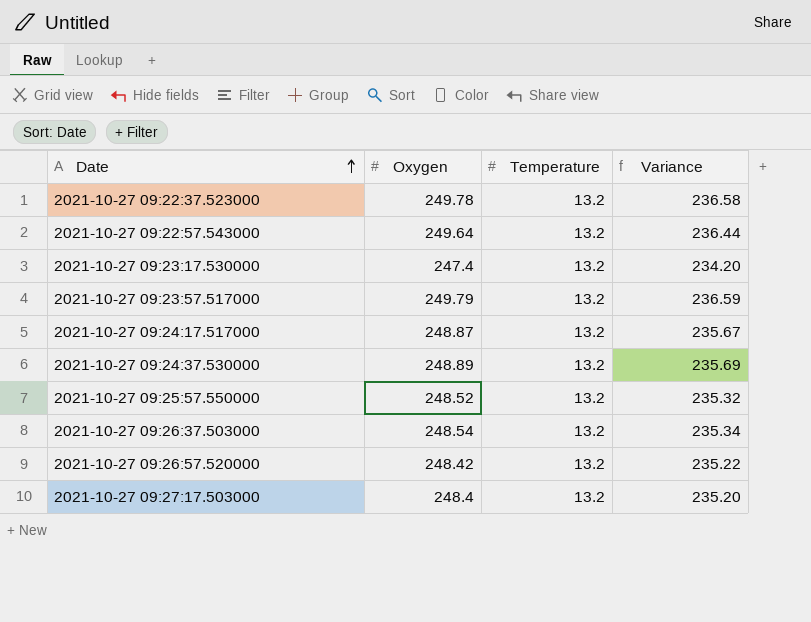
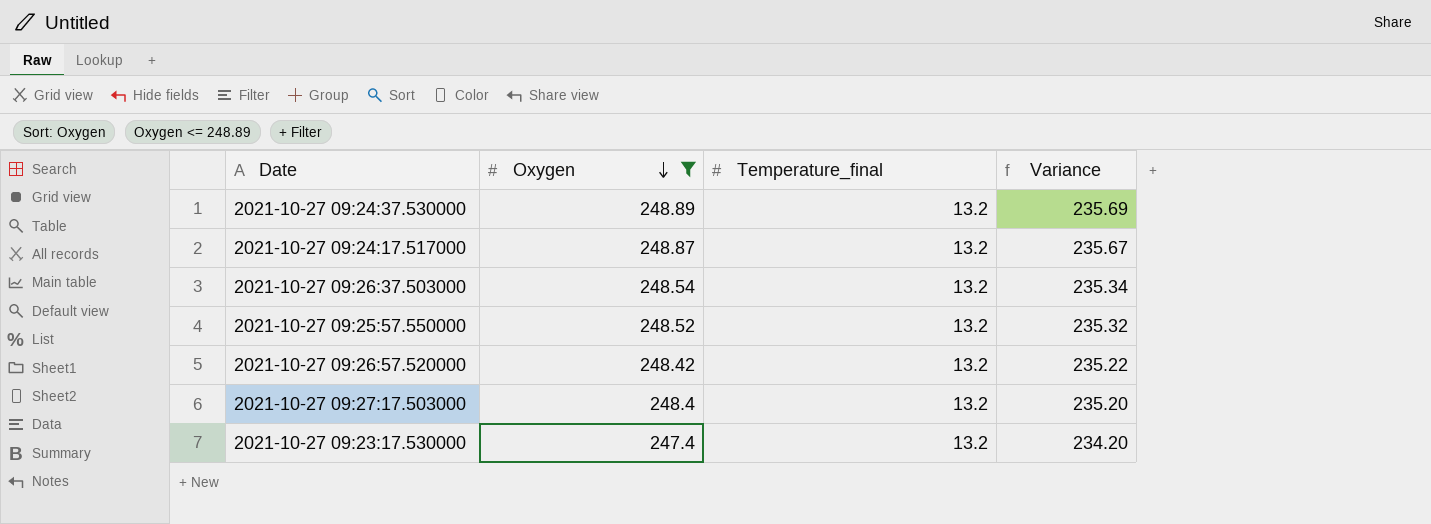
filter: none -> Oxygen <= 248.89
row order: Date ascending -> Oxygen descending
column name: Temperature -> Temperature_final

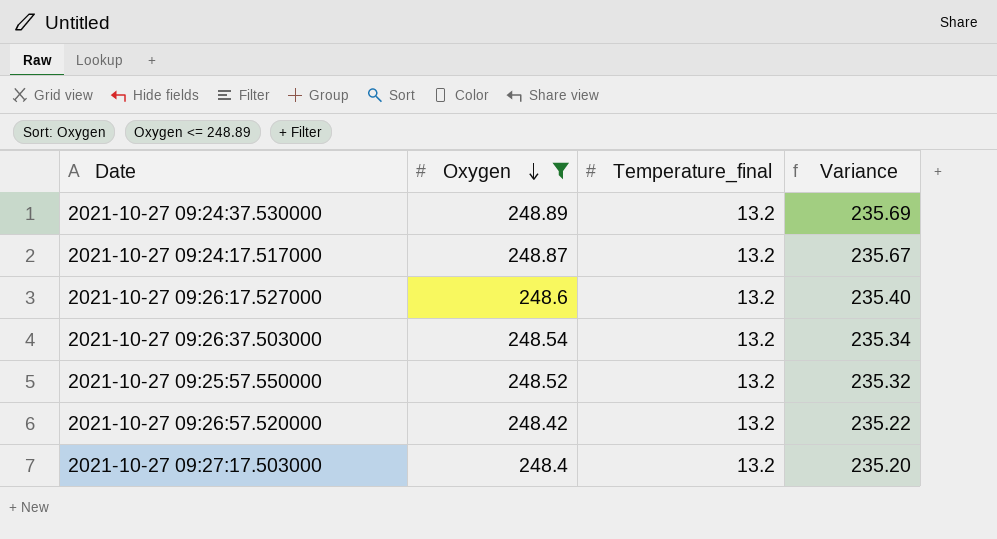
row 2021-10-27 09:23:17.530000: 247.4 | 13.2 | 234.20 -> none
row 2021-10-27 09:26:17.527000: none -> 248.6 | 13.2 | 235.40

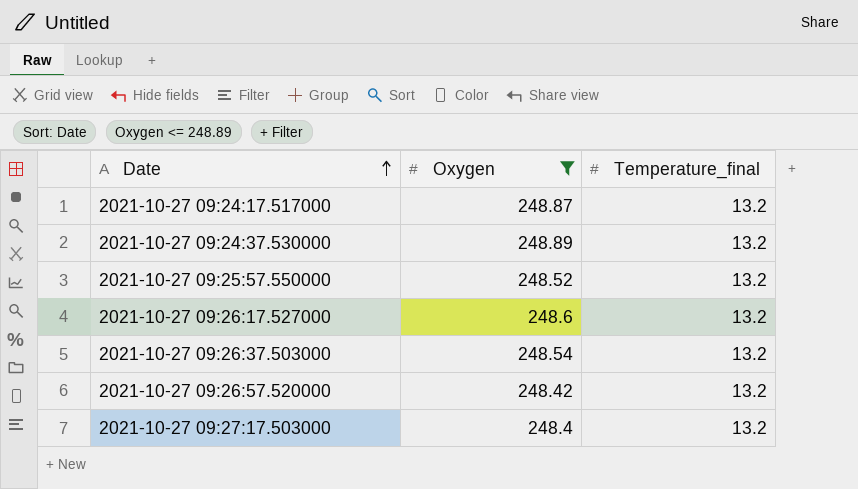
row order: Oxygen descending -> Date ascending
column Variance | formula: [Oxygen] - [Temperature_final] -> none

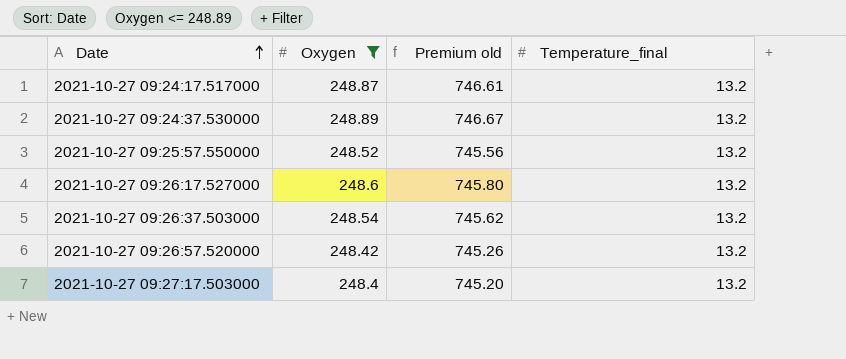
column Premium old | formula: none -> [Oxygen] * 3

